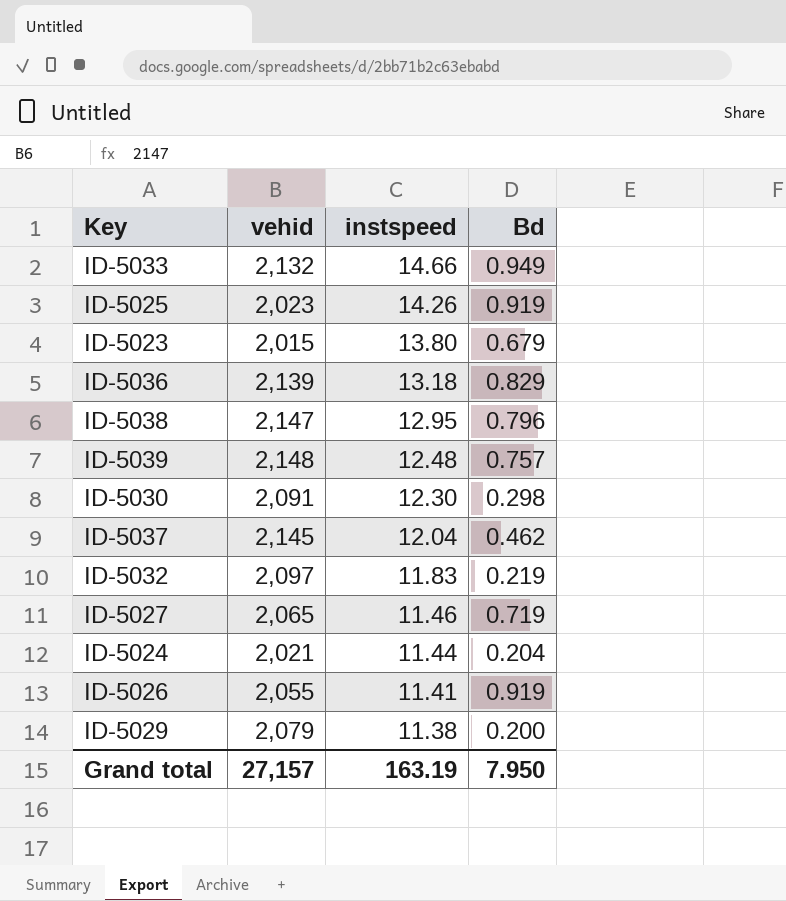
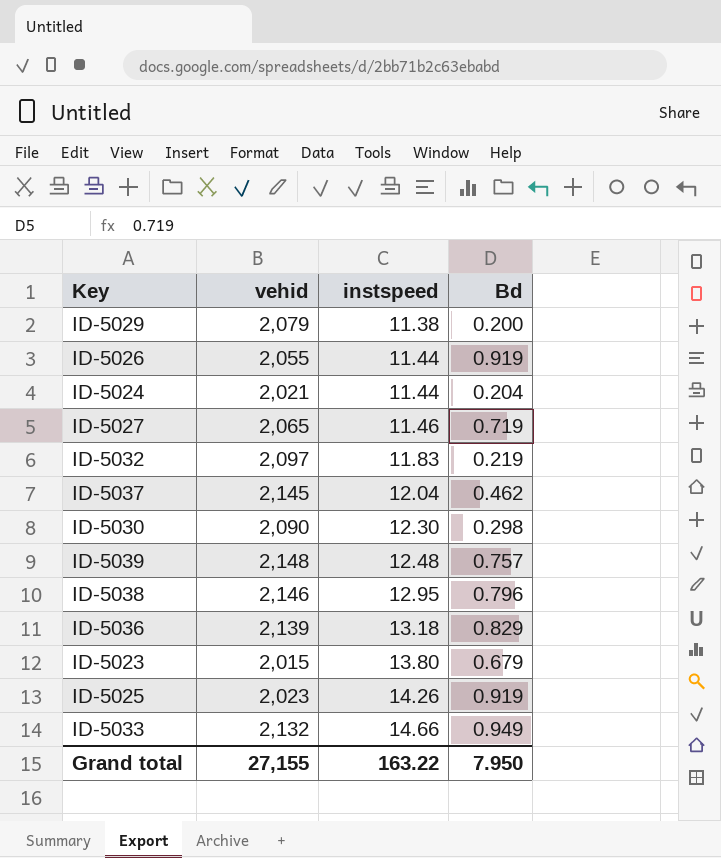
row order: instspeed descending -> instspeed ascending
ID-5026 | instspeed: 11.41 -> 11.44
ID-5030 | vehid: 2,091 -> 2,090
ID-5038 | vehid: 2,147 -> 2,146
Grand total | vehid: 27,157 -> 27,155
Grand total | instspeed: 163.19 -> 163.22

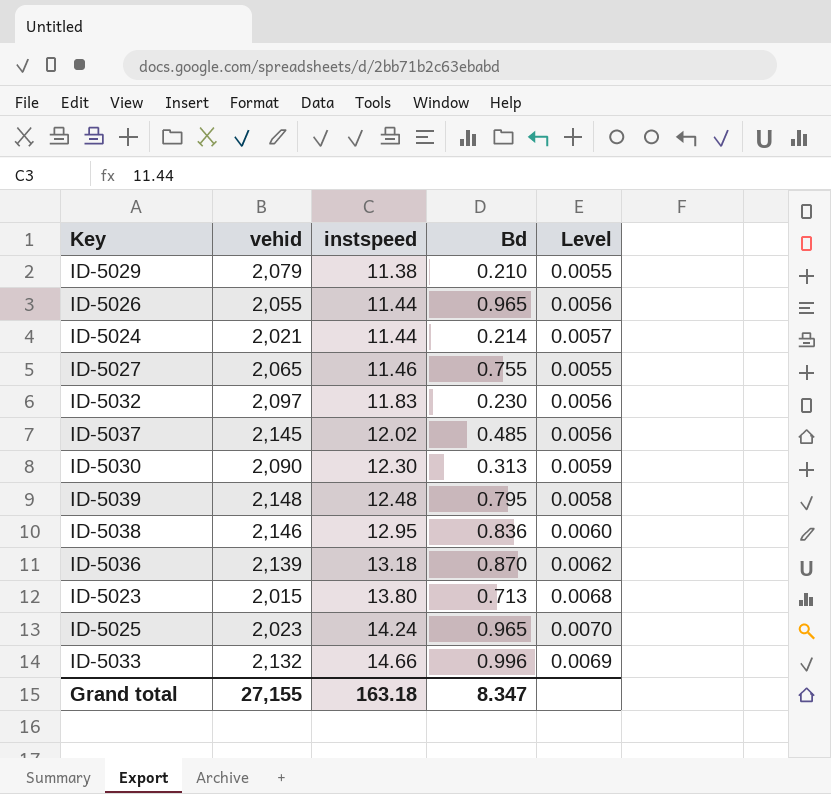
column Level | formula: none -> [instspeed] / [vehid]
ID-5029 | Bd: 0.200 -> 0.210
ID-5026 | Bd: 0.919 -> 0.965
ID-5024 | Bd: 0.204 -> 0.214
ID-5027 | Bd: 0.719 -> 0.755
ID-5032 | Bd: 0.219 -> 0.230
ID-5037 | instspeed: 12.04 -> 12.02
ID-5037 | Bd: 0.462 -> 0.485
ID-5030 | Bd: 0.298 -> 0.313
ID-5039 | Bd: 0.757 -> 0.795
ID-5038 | Bd: 0.796 -> 0.836
ID-5036 | Bd: 0.829 -> 0.870
ID-5023 | Bd: 0.679 -> 0.713
ID-5025 | instspeed: 14.26 -> 14.24
ID-5025 | Bd: 0.919 -> 0.965
ID-5033 | Bd: 0.949 -> 0.996
Grand total | instspeed: 163.22 -> 163.18
Grand total | Bd: 7.950 -> 8.347

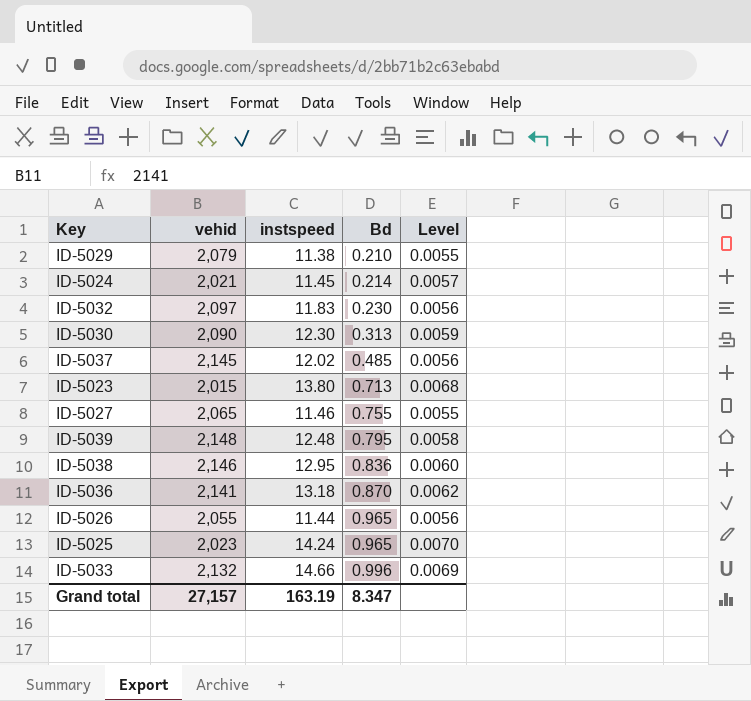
row order: instspeed ascending -> Bd ascending
ID-5024 | instspeed: 11.44 -> 11.45
ID-5036 | vehid: 2,139 -> 2,141
Grand total | vehid: 27,155 -> 27,157
Grand total | instspeed: 163.18 -> 163.19

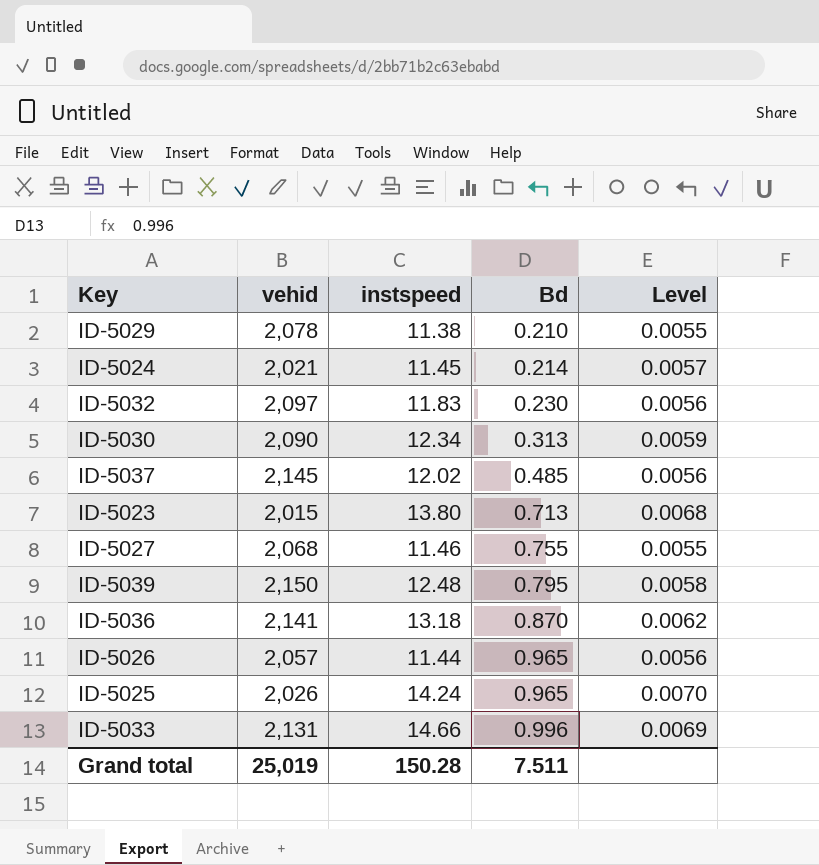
row ID-5038: 2,146 | 12.95 | 0.836 | 0.0060 -> none
ID-5029 | vehid: 2,079 -> 2,078
ID-5030 | instspeed: 12.30 -> 12.34
ID-5027 | vehid: 2,065 -> 2,068
ID-5039 | vehid: 2,148 -> 2,150
ID-5026 | vehid: 2,055 -> 2,057
ID-5025 | vehid: 2,023 -> 2,026
ID-5033 | vehid: 2,132 -> 2,131
Grand total | vehid: 27,157 -> 25,019
Grand total | instspeed: 163.19 -> 150.28
Grand total | Bd: 8.347 -> 7.511

